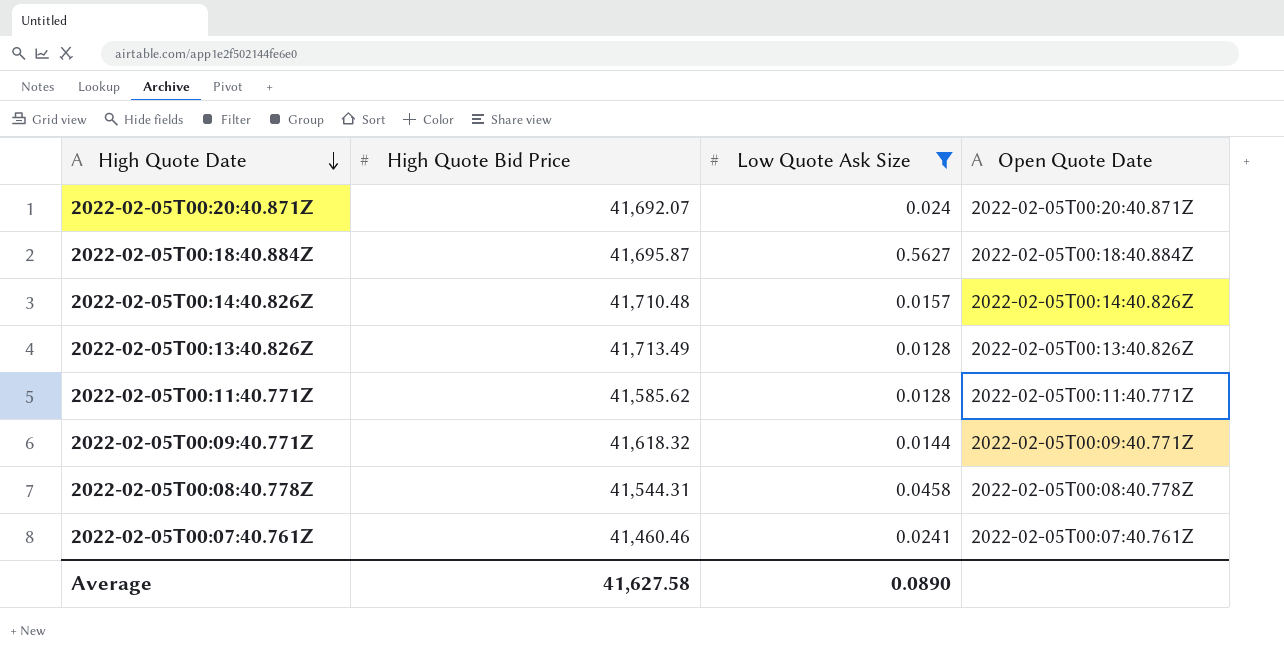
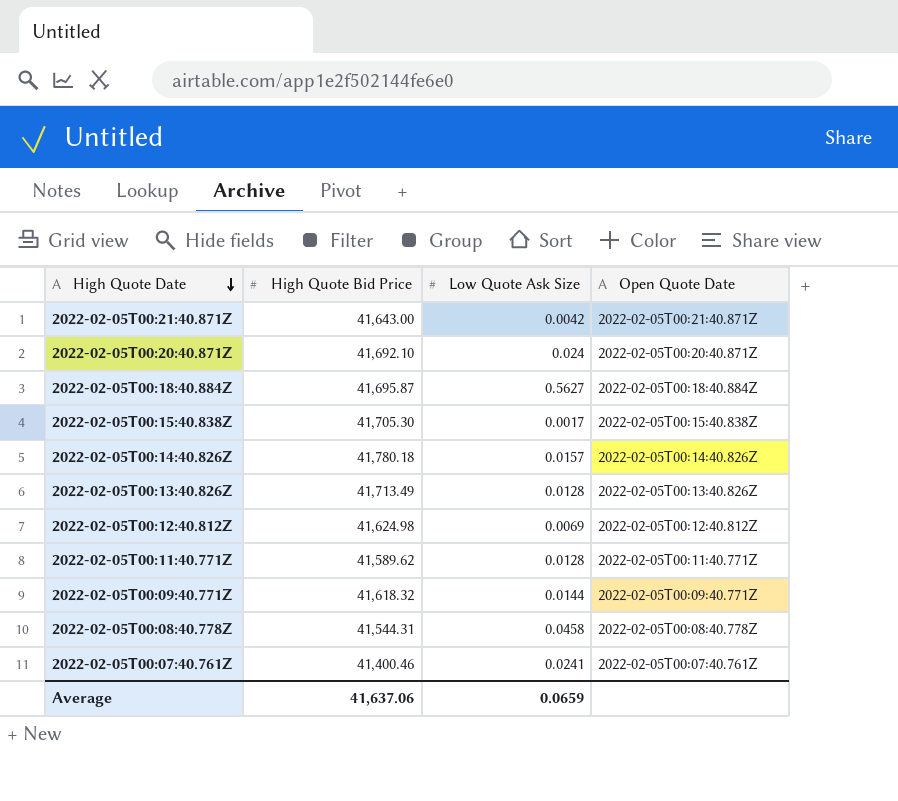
filter: Low Quote Ask Size >= 0.0128 -> none
2022-02-05T00:20:40.871Z | High Quote Bid Price: 41,692.07 -> 41,692.10
2022-02-05T00:14:40.826Z | High Quote Bid Price: 41,710.48 -> 41,780.18
2022-02-05T00:11:40.771Z | High Quote Bid Price: 41,585.62 -> 41,589.62
2022-02-05T00:07:40.761Z | High Quote Bid Price: 41,460.46 -> 41,400.46
Average | High Quote Bid Price: 41,627.58 -> 41,637.06
Average | Low Quote Ask Size: 0.0890 -> 0.0659

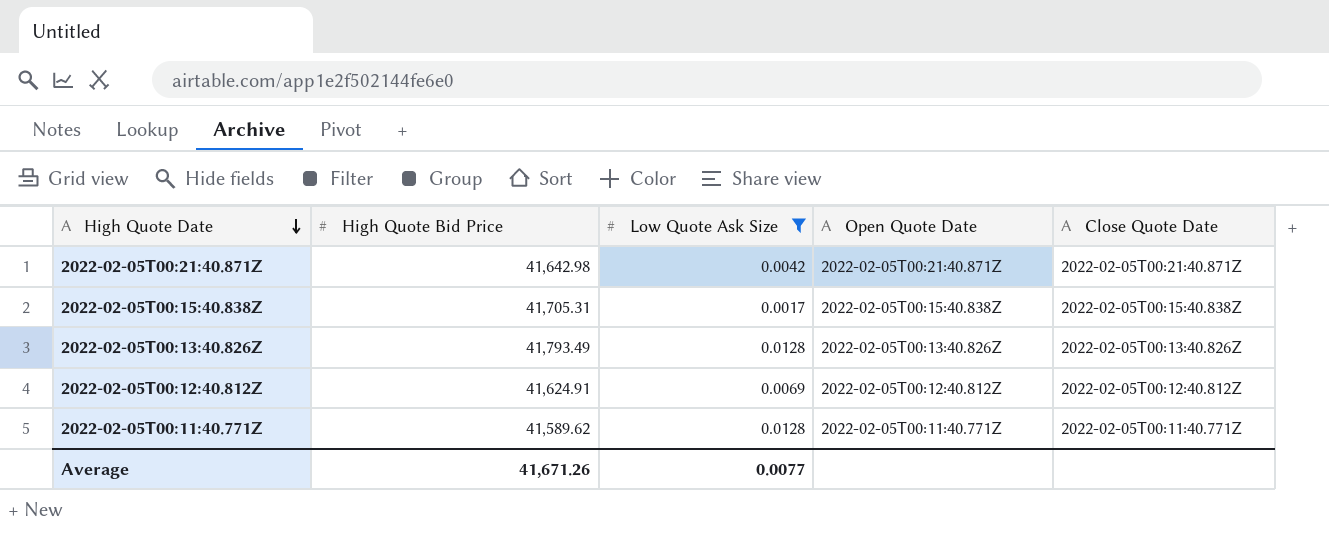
filter: none -> Low Quote Ask Size <= 0.0128
column Close Quote Date | position: none -> 5
2022-02-05T00:21:40.871Z | High Quote Bid Price: 41,643.00 -> 41,642.98
2022-02-05T00:15:40.838Z | High Quote Bid Price: 41,705.30 -> 41,705.31
2022-02-05T00:13:40.826Z | High Quote Bid Price: 41,713.49 -> 41,793.49
2022-02-05T00:12:40.812Z | High Quote Bid Price: 41,624.98 -> 41,624.91
Average | High Quote Bid Price: 41,637.06 -> 41,671.26
Average | Low Quote Ask Size: 0.0659 -> 0.0077

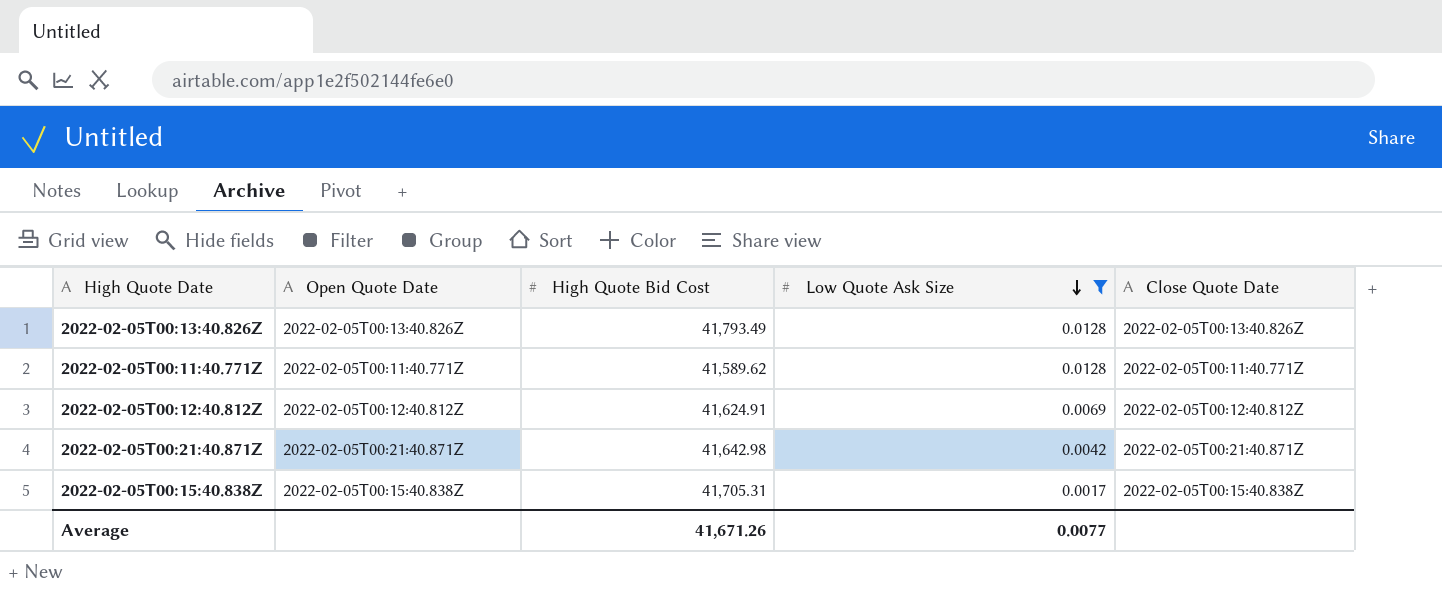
row order: High Quote Date descending -> Low Quote Ask Size descending
column Open Quote Date | position: 4 -> 2
column name: High Quote Bid Price -> High Quote Bid Cost

